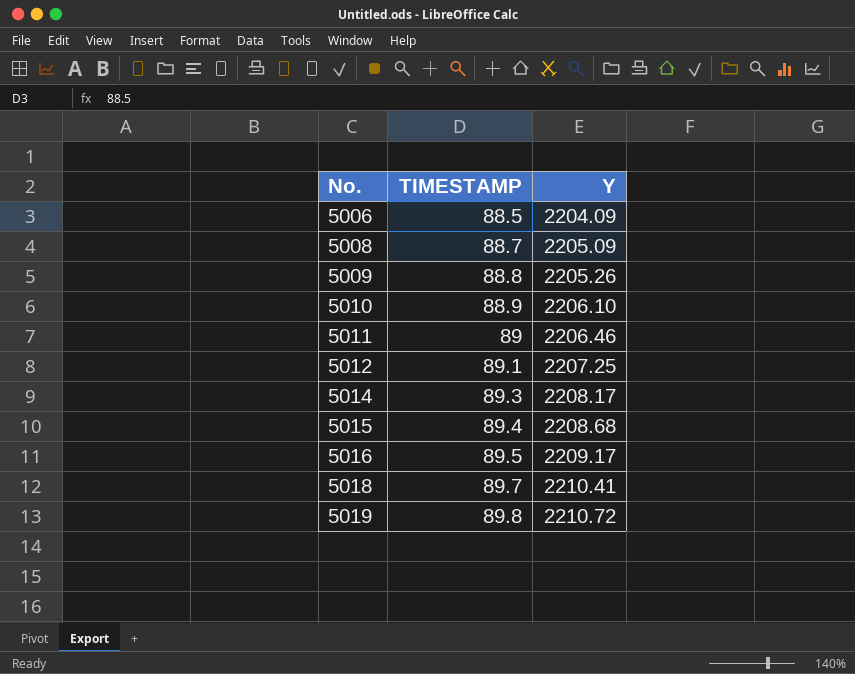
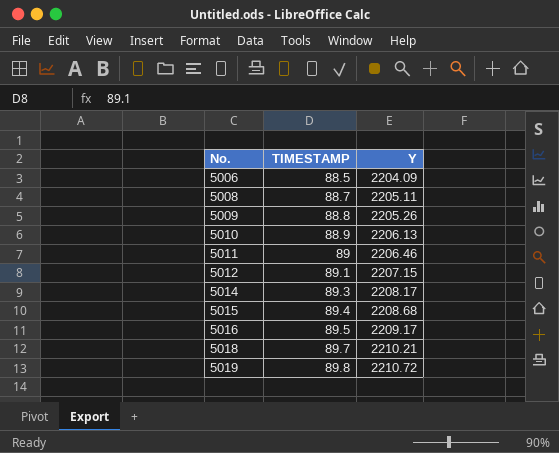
5008 | Y: 2205.09 -> 2205.11
5010 | Y: 2206.10 -> 2206.13
5012 | Y: 2207.25 -> 2207.15
5018 | Y: 2210.41 -> 2210.21

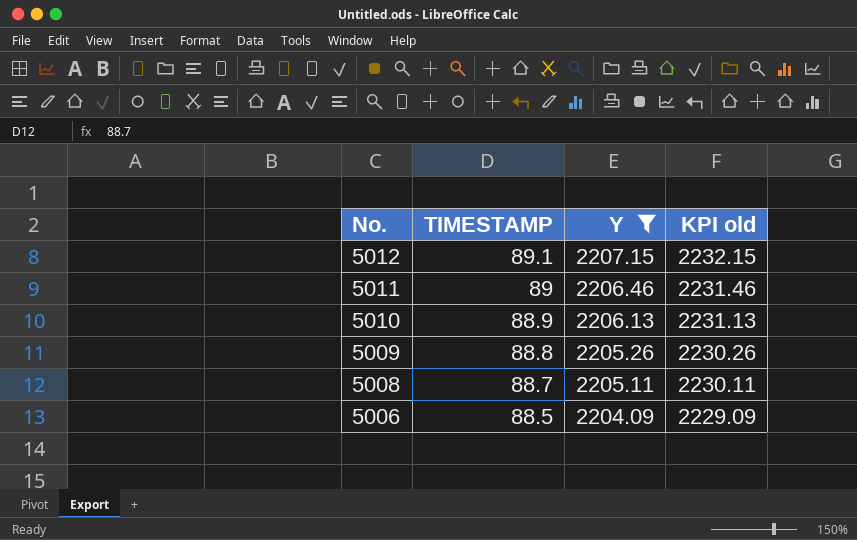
filter: none -> Y <= 2207.15
row order: No. ascending -> No. descending
column KPI old | formula: none -> [Y] + 25

